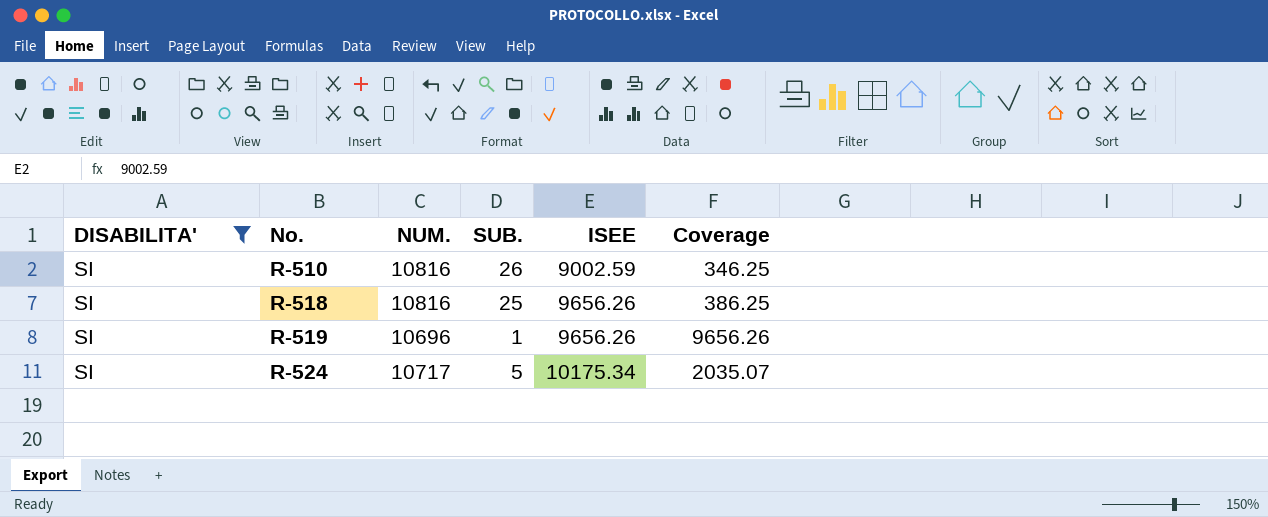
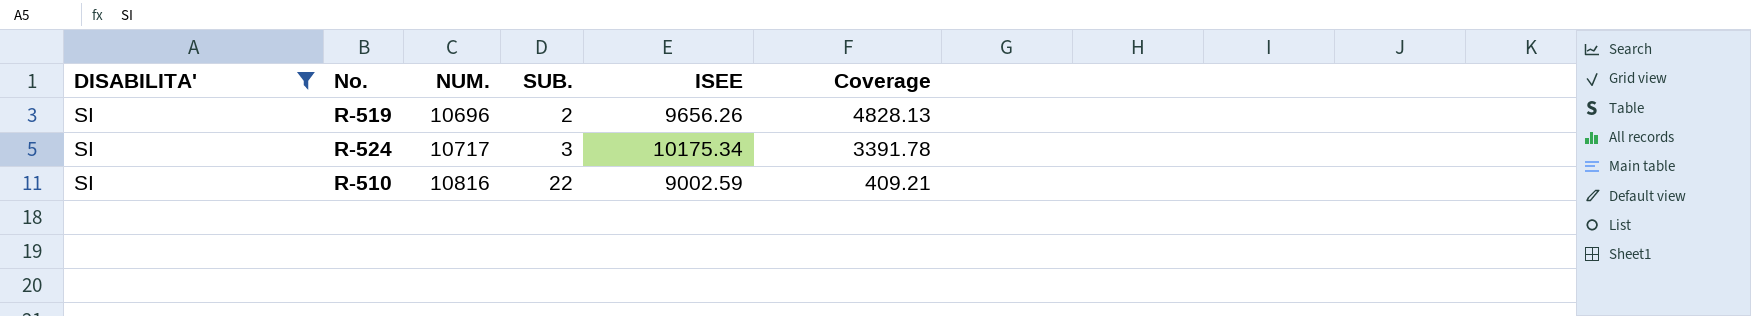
row order: No. ascending -> NUM. ascending
row R-518: SI | 10816 | 25 | 9656.26 | 386.25 -> none
R-519 | SUB.: 1 -> 2
R-519 | Coverage: 9656.26 -> 4828.13
R-524 | SUB.: 5 -> 3
R-524 | Coverage: 2035.07 -> 3391.78
R-510 | SUB.: 26 -> 22
R-510 | Coverage: 346.25 -> 409.21

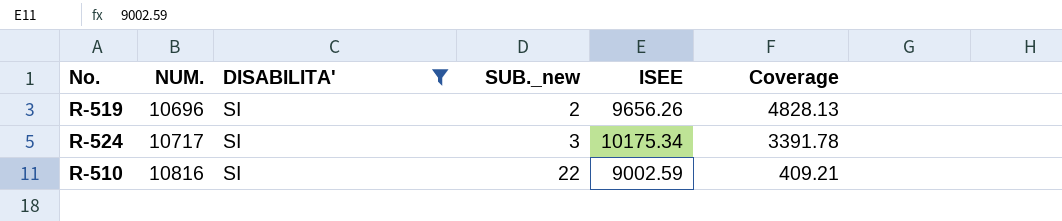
column DISABILITA' | position: 1 -> 3
column name: SUB. -> SUB._new

